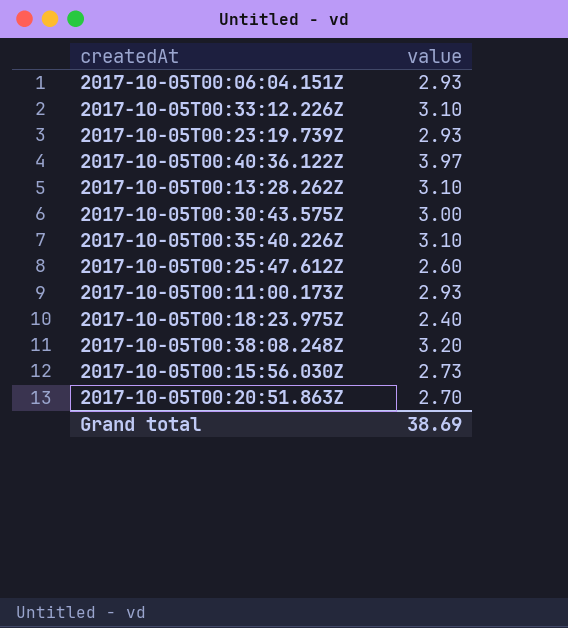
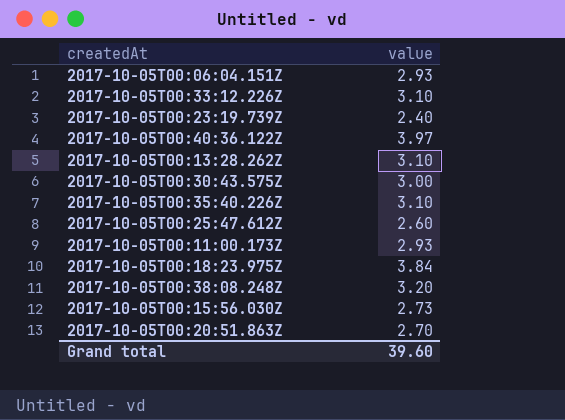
2017-10-05T00:23:19.739Z | value: 2.93 -> 2.40
2017-10-05T00:18:23.975Z | value: 2.40 -> 3.84
Grand total | value: 38.69 -> 39.60

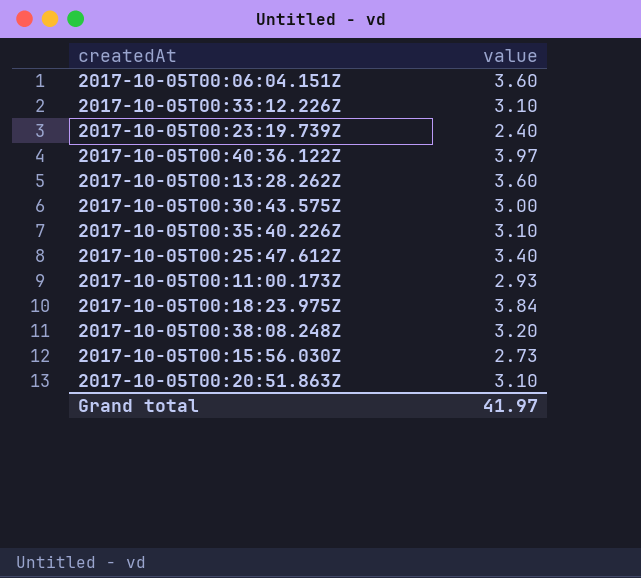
2017-10-05T00:06:04.151Z | value: 2.93 -> 3.60
2017-10-05T00:13:28.262Z | value: 3.10 -> 3.60
2017-10-05T00:25:47.612Z | value: 2.60 -> 3.40
2017-10-05T00:20:51.863Z | value: 2.70 -> 3.10
Grand total | value: 39.60 -> 41.97

